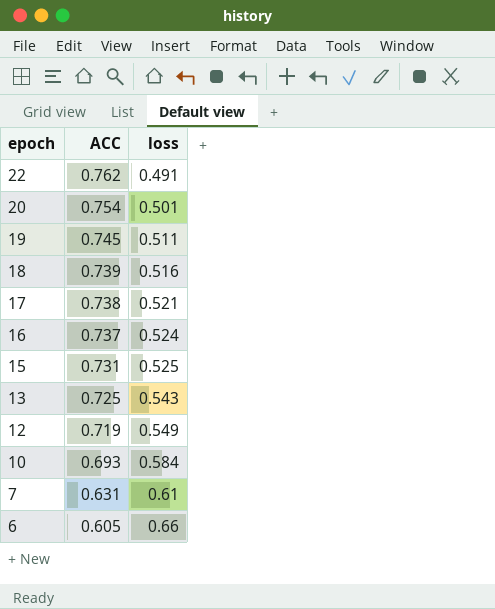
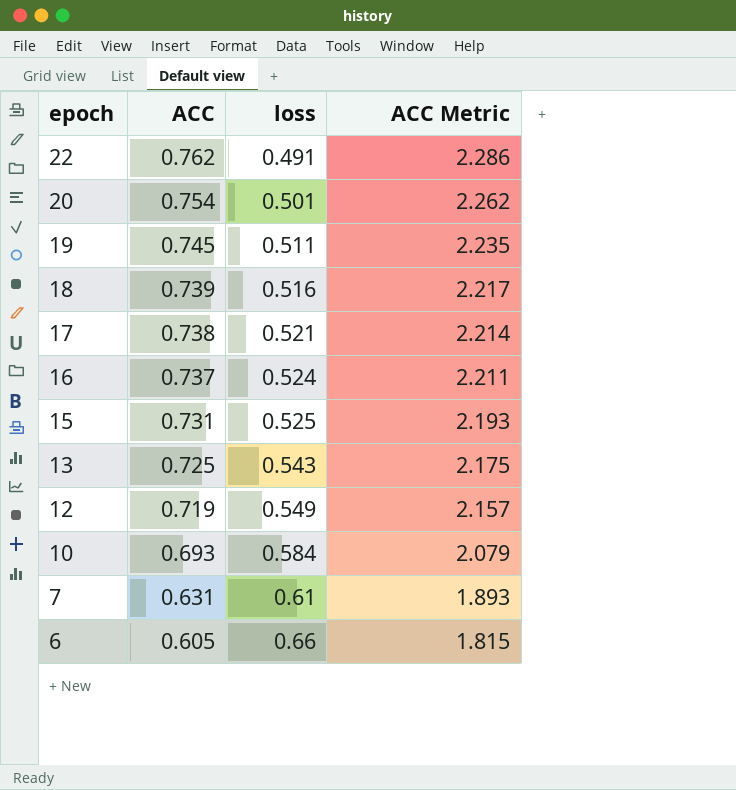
column ACC Metric | formula: none -> [ACC] * 3

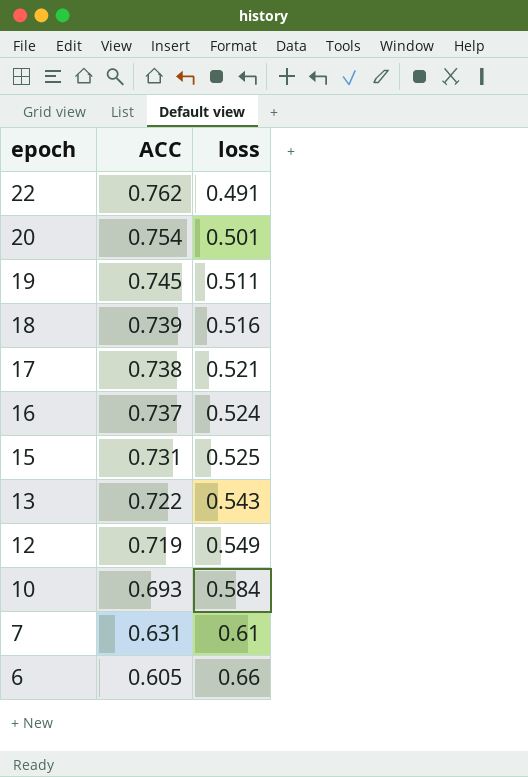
column ACC Metric | formula: [ACC] * 3 -> none
13 | ACC: 0.725 -> 0.722

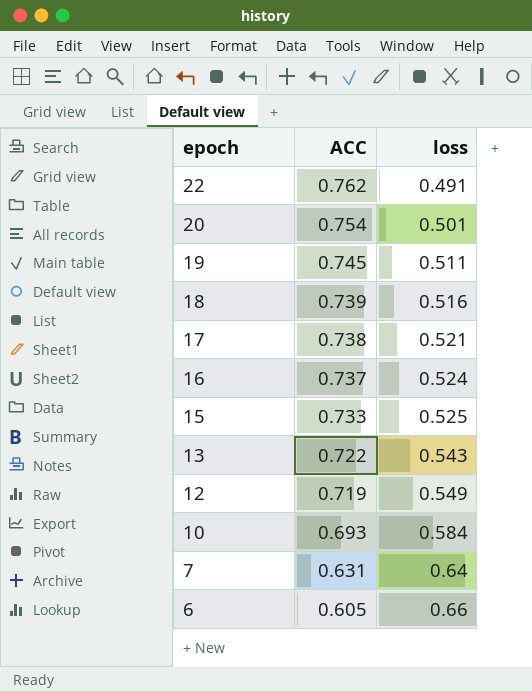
15 | ACC: 0.731 -> 0.733
7 | loss: 0.61 -> 0.64

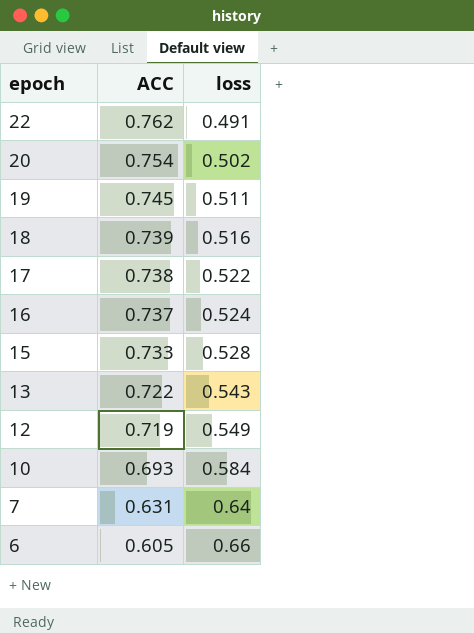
20 | loss: 0.501 -> 0.502
17 | loss: 0.521 -> 0.522
15 | loss: 0.525 -> 0.528

